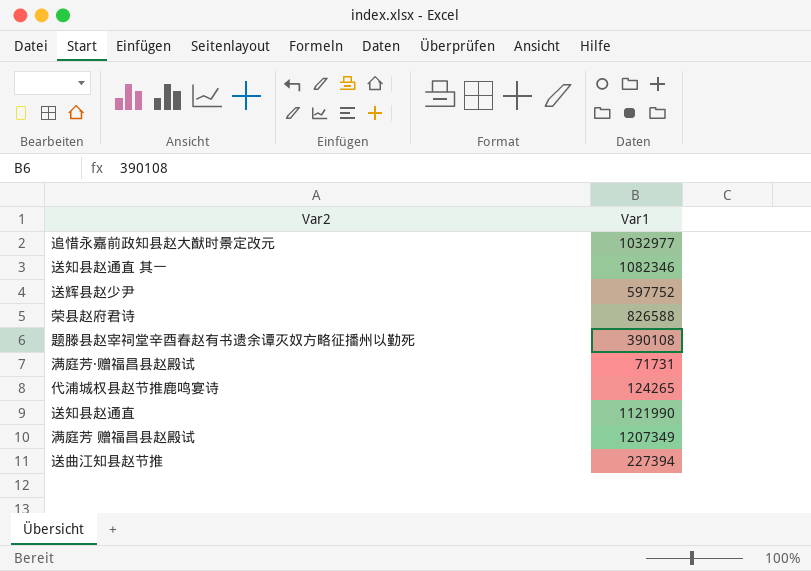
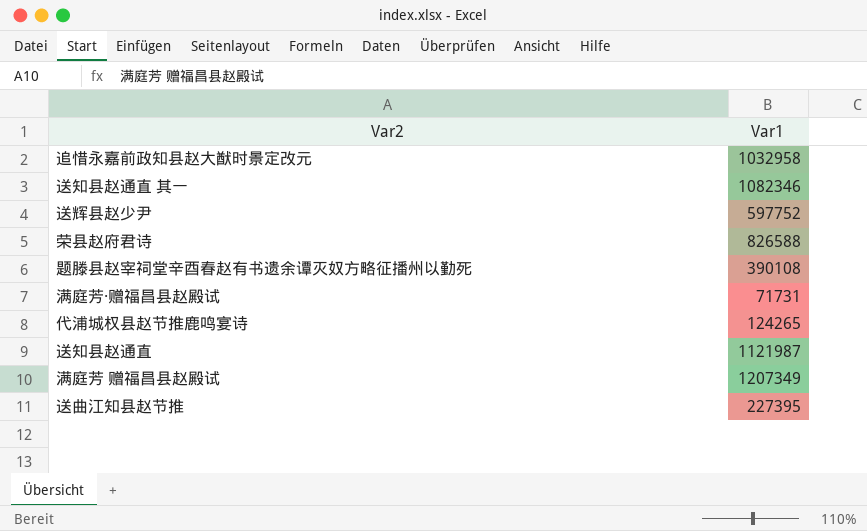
追惜永嘉前政知县赵大猷时景定改元 | Var1: 1032977 -> 1032958
送知县赵通直 | Var1: 1121990 -> 1121987
送曲江知县赵节推 | Var1: 227394 -> 227395

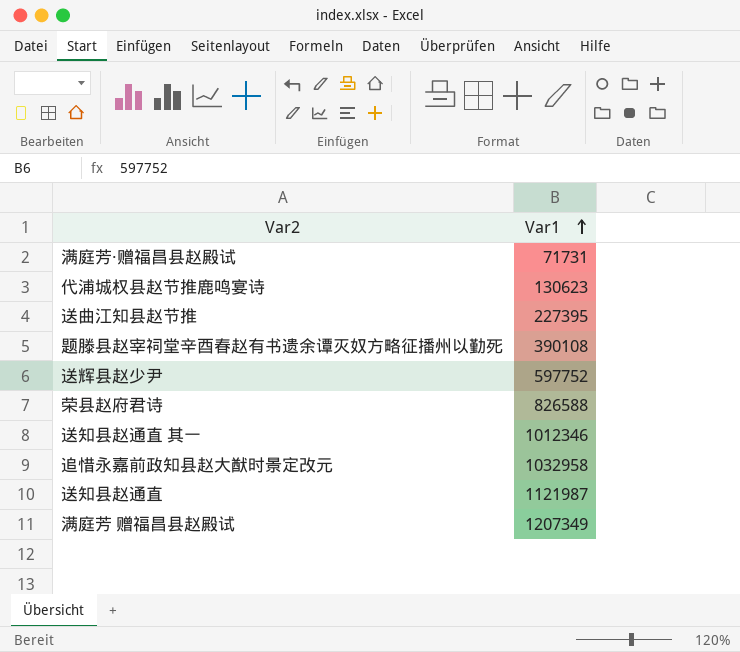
row order: none -> Var1 ascending
代浦城权县赵节推鹿鸣宴诗 | Var1: 124265 -> 130623
送知县赵通直 其一 | Var1: 1082346 -> 1012346

